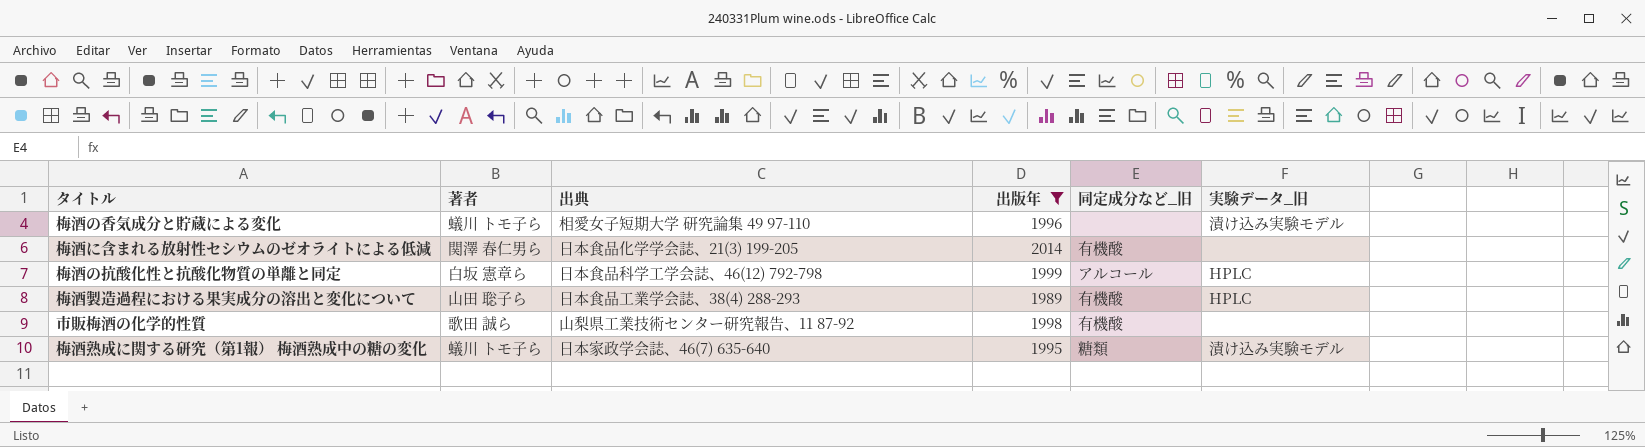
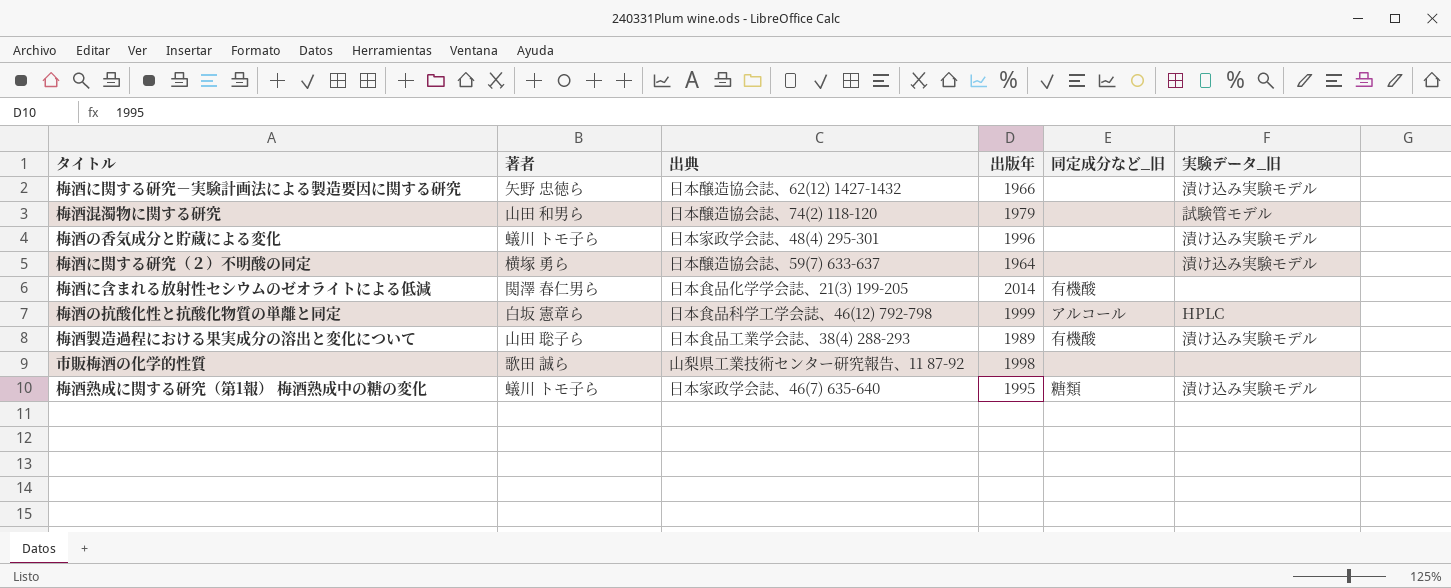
filter: 出版年 >= 1989 -> none
梅酒の香気成分と貯蔵による変化 | 出典: 相愛女子短期大学 研究論集 49 97-110 -> 日本家政学会誌、48(4) 295-301
梅酒製造過程における果実成分の溶出と変化について | 実験データ_旧: HPLC -> 漬け込み実験モデル
市販梅酒の化学的性質 | 同定成分など_旧: 有機酸 -> none

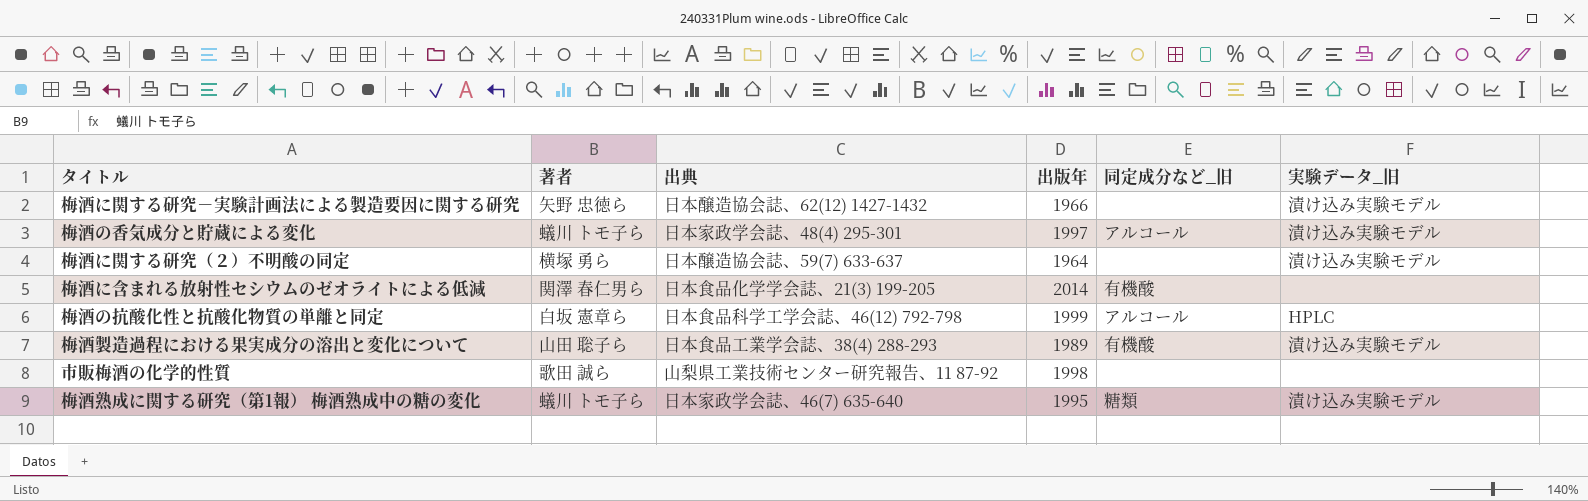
row 梅酒混濁物に関する研究: 山田 和男ら | 日本醸造協会誌、74(2) 118-120 | 1979 | none | 試験管モデル -> none
梅酒の香気成分と貯蔵による変化 | 出版年: 1996 -> 1997
梅酒の香気成分と貯蔵による変化 | 同定成分など_旧: none -> アルコール

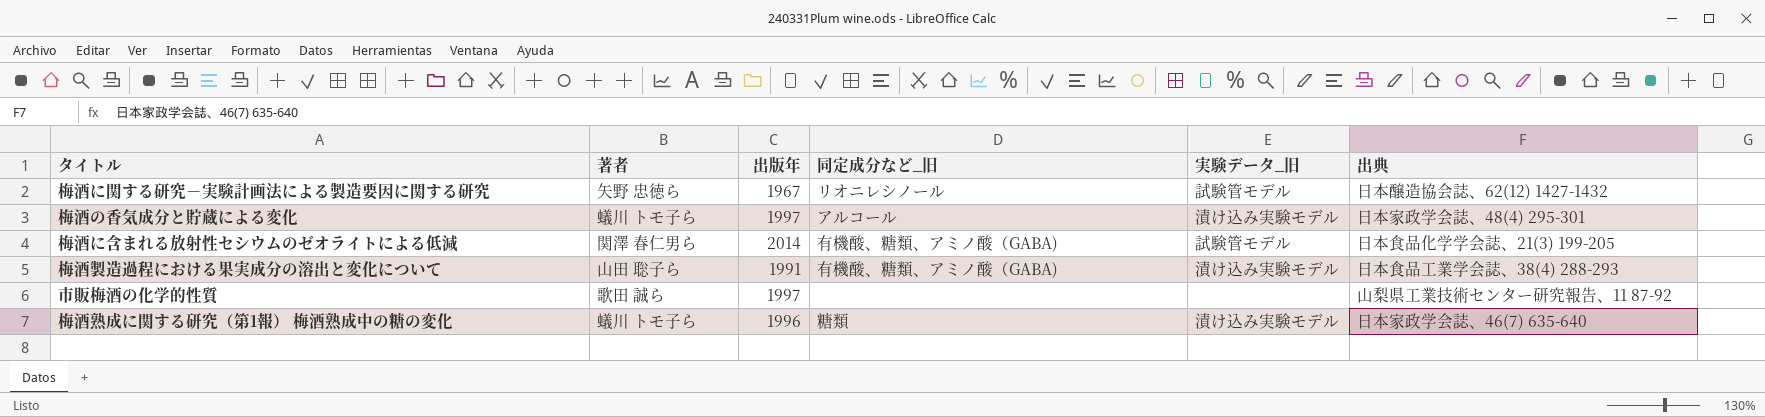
column 出典 | position: 3 -> 6
row 梅酒に関する研究（２）不明酸の同定: 横塚 勇ら | 日本醸造協会誌、59(7) 633-637 | 1964 | none | 漬け込み実験モデル -> none
row 梅酒の抗酸化性と抗酸化物質の単離と同定: 白坂 憲章ら | 日本食品科学工学会誌、46(12) 792-798 | 1999 | アルコール | HPLC -> none
梅酒に関する研究－実験計画法による製造要因に関する研究 | 出版年: 1966 -> 1967
梅酒に関する研究－実験計画法による製造要因に関する研究 | 同定成分など_旧: none -> リオニレシノール
梅酒に関する研究－実験計画法による製造要因に関する研究 | 実験データ_旧: 漬け込み実験モデル -> 試験管モデル
梅酒に含まれる放射性セシウムのゼオライトによる低減 | 同定成分など_旧: 有機酸 -> 有機酸、糖類、アミノ酸（GABA)
梅酒に含まれる放射性セシウムのゼオライトによる低減 | 実験データ_旧: none -> 試験管モデル
梅酒製造過程における果実成分の溶出と変化について | 出版年: 1989 -> 1991
梅酒製造過程における果実成分の溶出と変化について | 同定成分など_旧: 有機酸 -> 有機酸、糖類、アミノ酸（GABA)
市販梅酒の化学的性質 | 出版年: 1998 -> 1997
梅酒熟成に関する研究（第1報） 梅酒熟成中の糖の変化 | 出版年: 1995 -> 1996

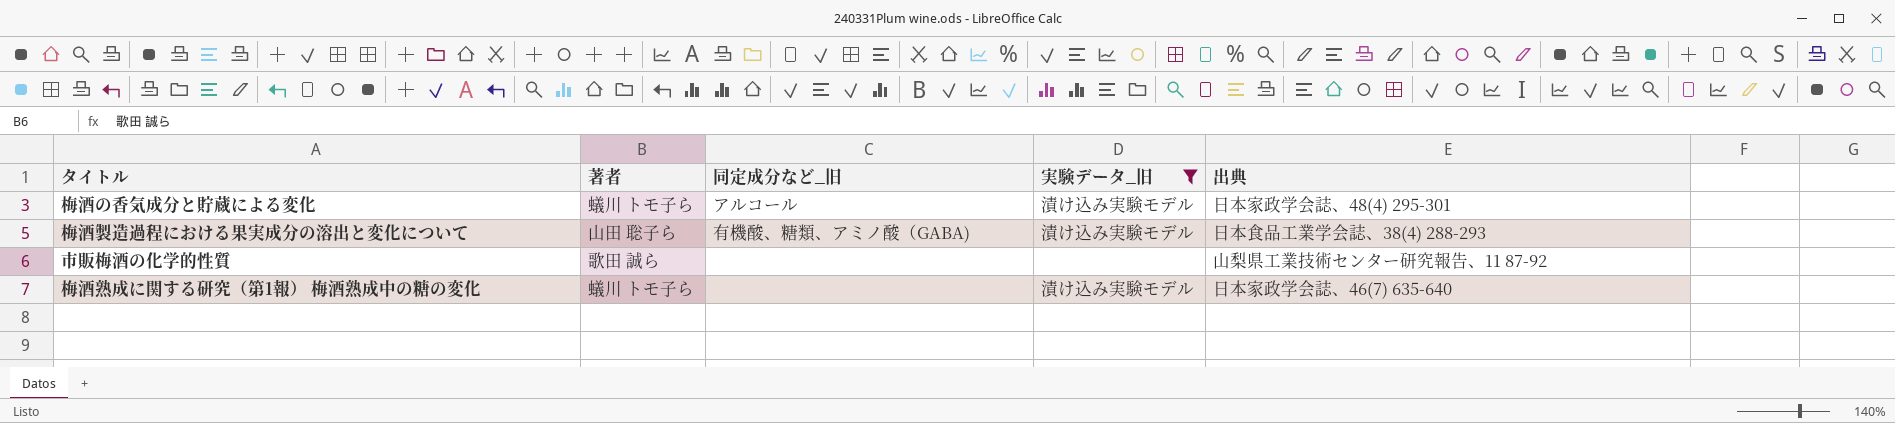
filter: none -> 実験データ_旧 != 試験管モデル
column 出版年 | position: 3 -> none
梅酒熟成に関する研究（第1報） 梅酒熟成中の糖の変化 | 同定成分など_旧: 糖類 -> none

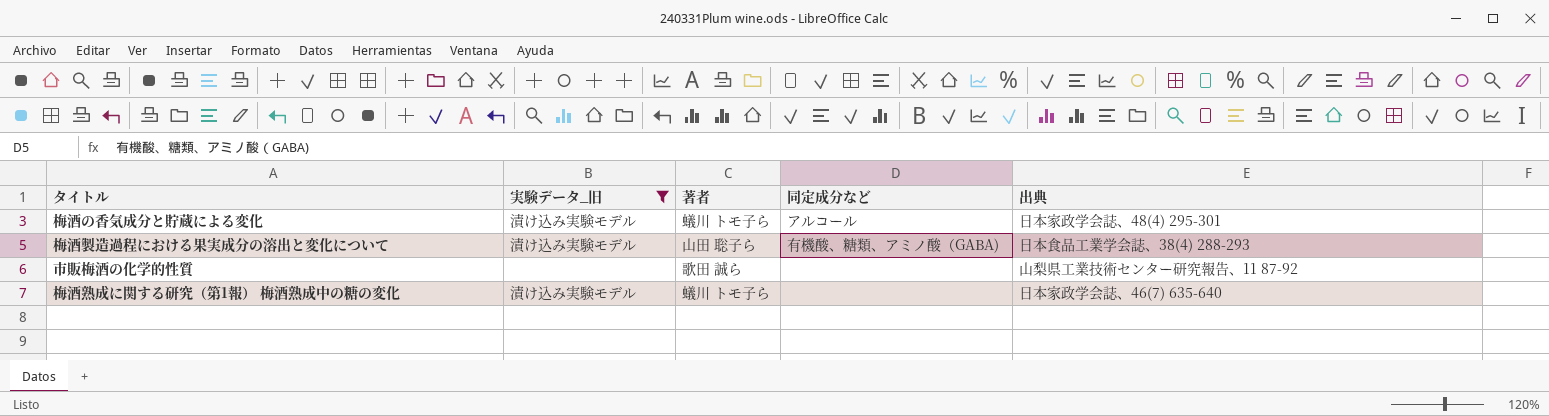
column 実験データ_旧 | position: 4 -> 2
column name: 同定成分など_旧 -> 同定成分など

